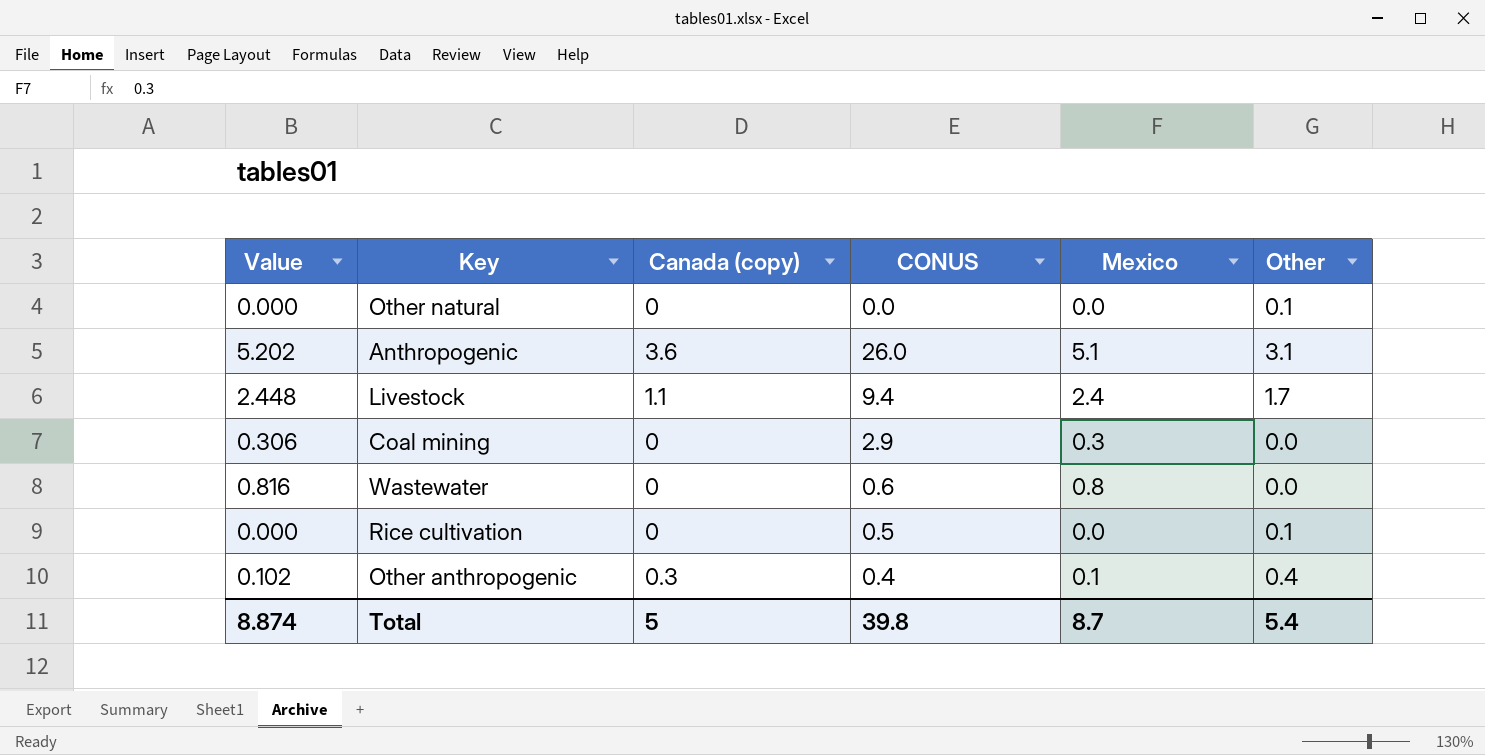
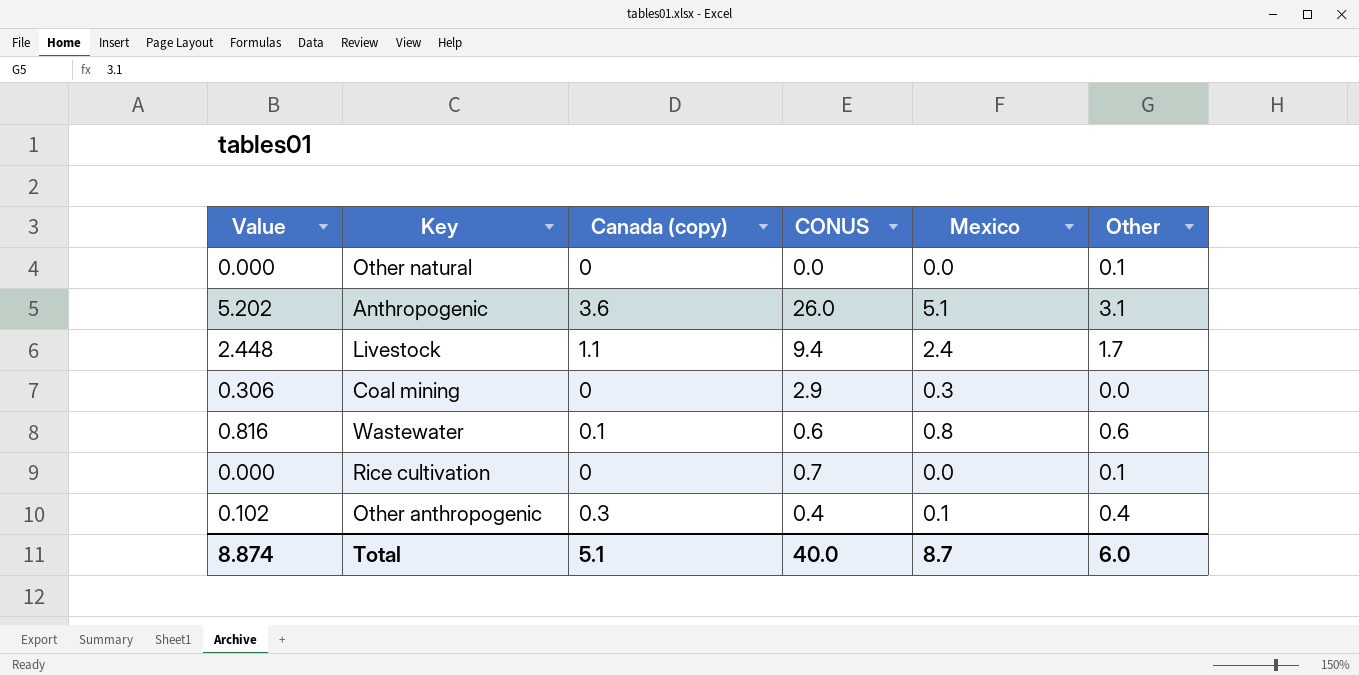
Wastewater | Canada (copy): 0 -> 0.1
Wastewater | Other: 0.0 -> 0.6
Rice cultivation | CONUS: 0.5 -> 0.7
Total | Canada (copy): 5 -> 5.1
Total | CONUS: 39.8 -> 40.0
Total | Other: 5.4 -> 6.0

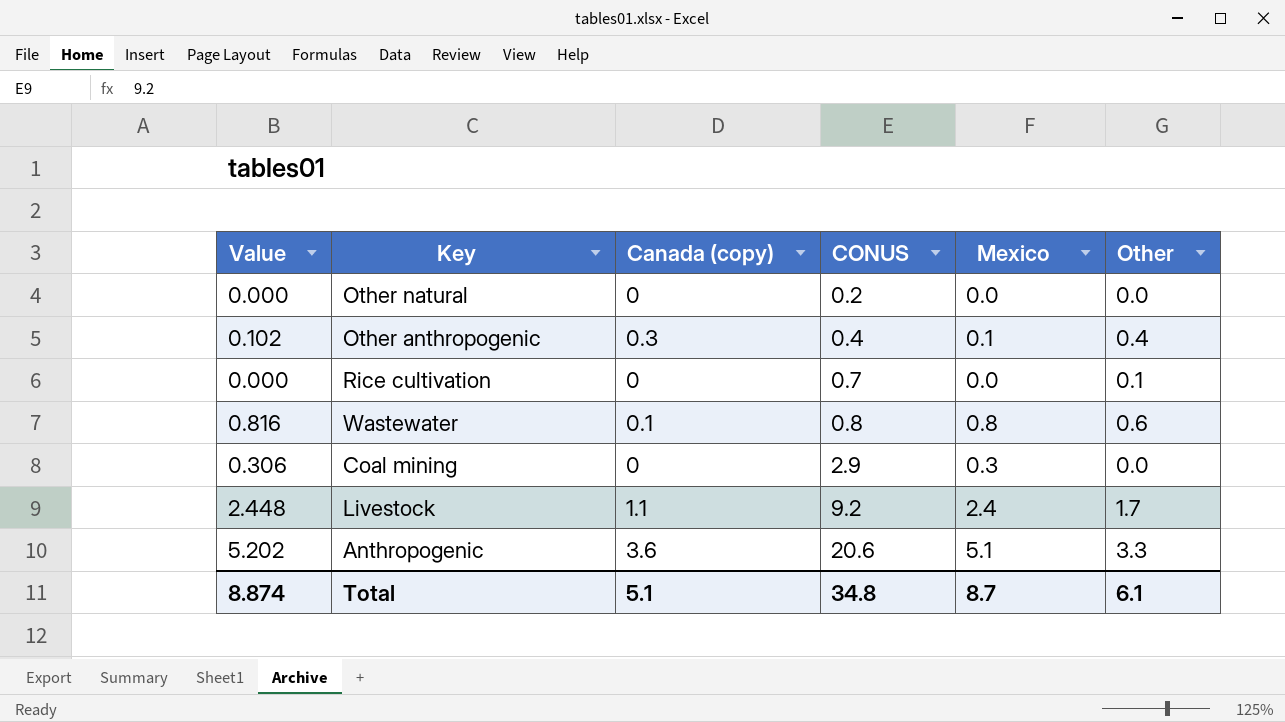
row order: none -> CONUS ascending
Other natural | CONUS: 0.0 -> 0.2
Other natural | Other: 0.1 -> 0.0
Wastewater | CONUS: 0.6 -> 0.8
Livestock | CONUS: 9.4 -> 9.2
Anthropogenic | CONUS: 26.0 -> 20.6
Anthropogenic | Other: 3.1 -> 3.3
Total | CONUS: 40.0 -> 34.8
Total | Other: 6.0 -> 6.1

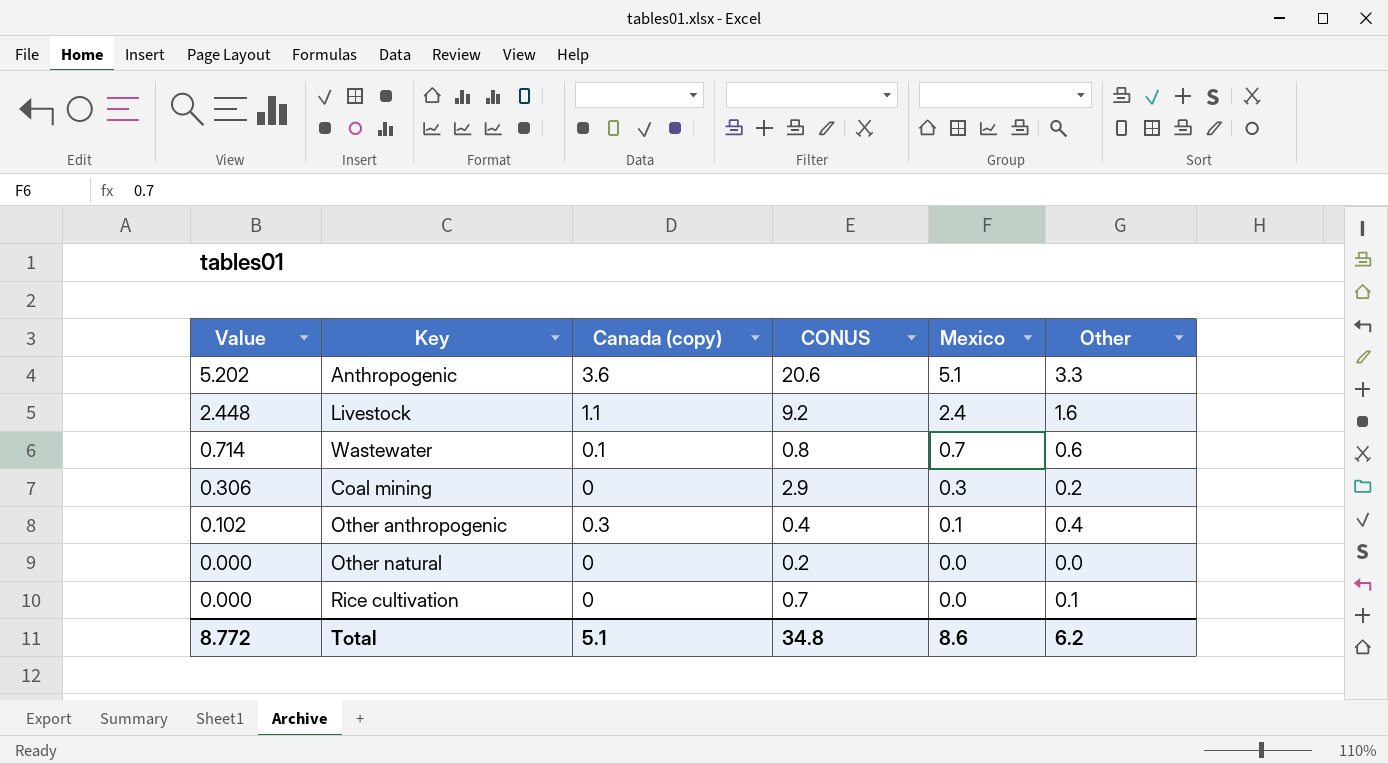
row order: CONUS ascending -> Value descending
Livestock | Other: 1.7 -> 1.6
Wastewater | Value: 0.816 -> 0.714
Wastewater | Mexico: 0.8 -> 0.7
Coal mining | Other: 0.0 -> 0.2
Total | Value: 8.874 -> 8.772
Total | Mexico: 8.7 -> 8.6
Total | Other: 6.1 -> 6.2

